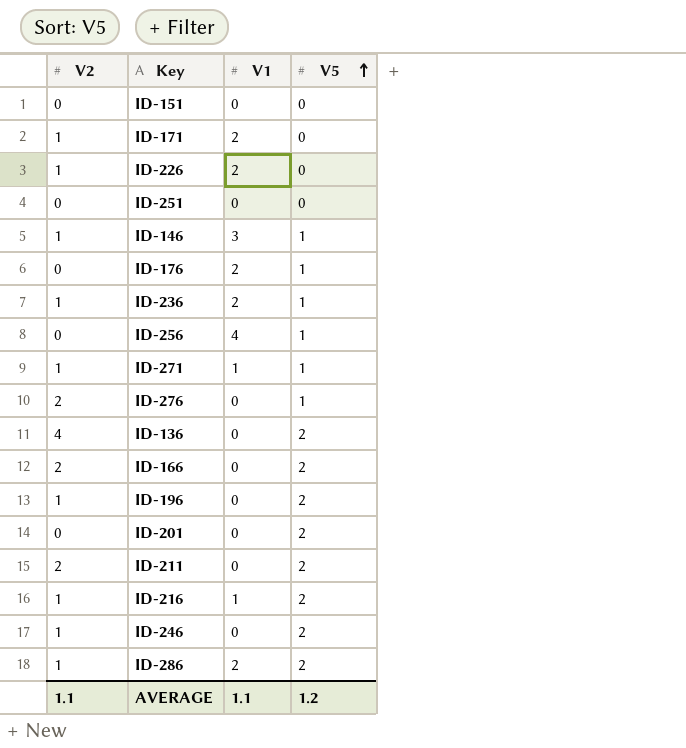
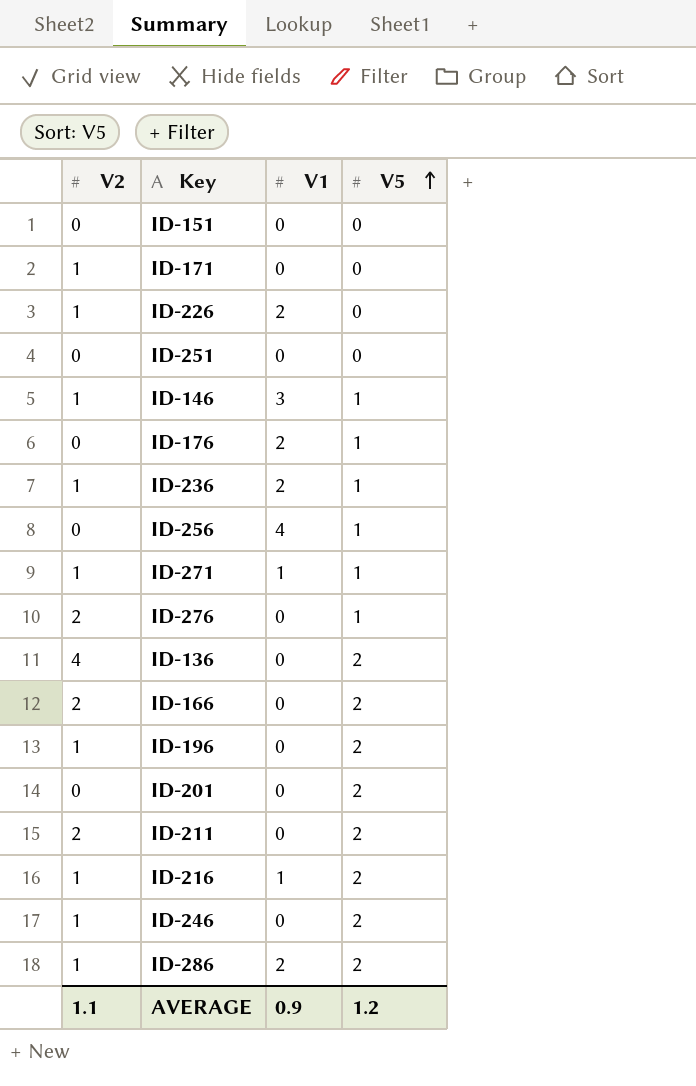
ID-171 | V1: 2 -> 0
AVERAGE | V1: 1.1 -> 0.9

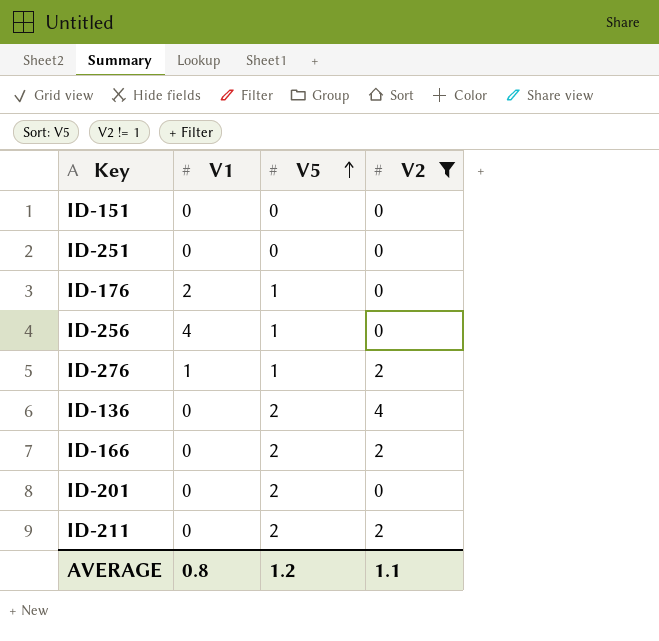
filter: none -> V2 != 1
column V2 | position: 1 -> 4
ID-276 | V1: 0 -> 1
AVERAGE | V1: 0.9 -> 0.8

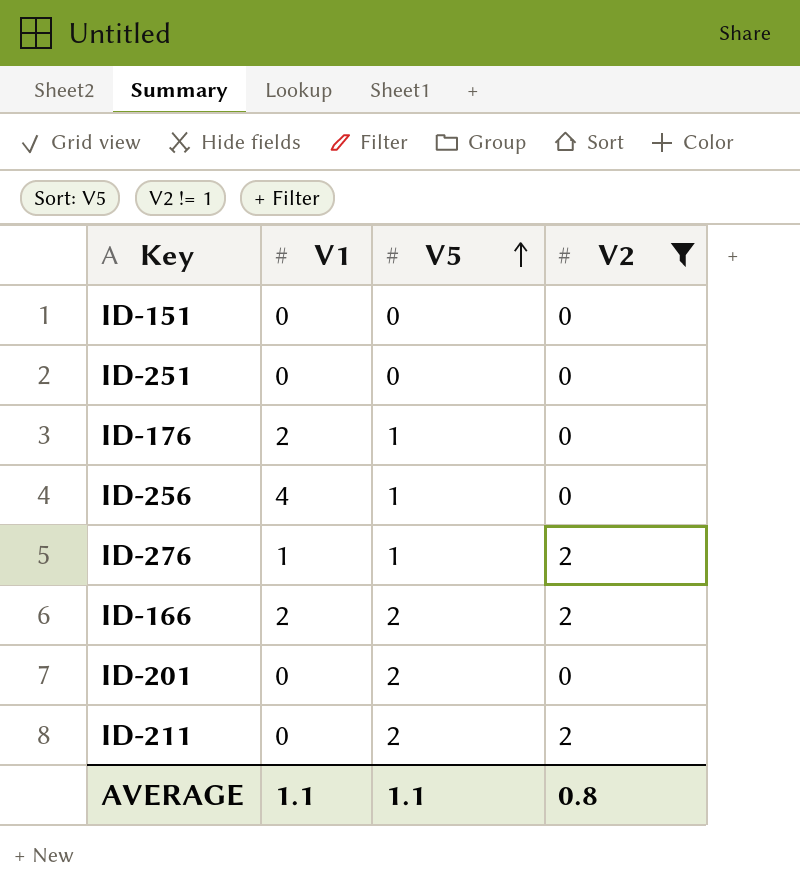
row ID-136: 0 | 2 | 4 -> none
ID-166 | V1: 0 -> 2
AVERAGE | V1: 0.8 -> 1.1
AVERAGE | V5: 1.2 -> 1.1
AVERAGE | V2: 1.1 -> 0.8

